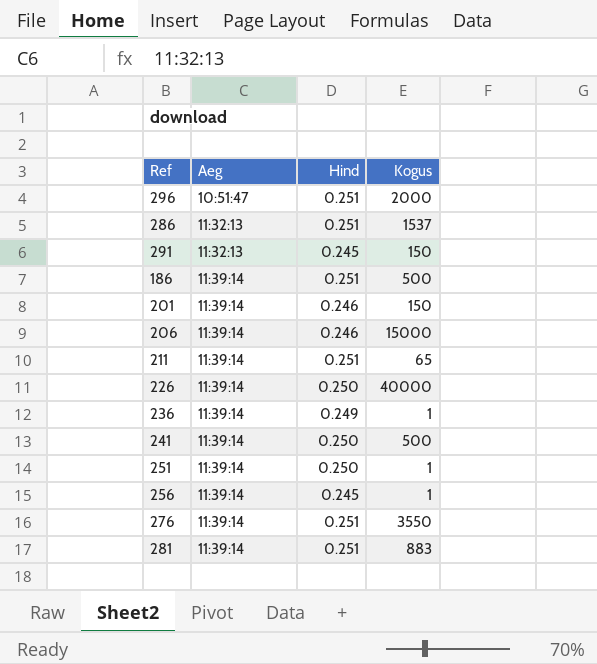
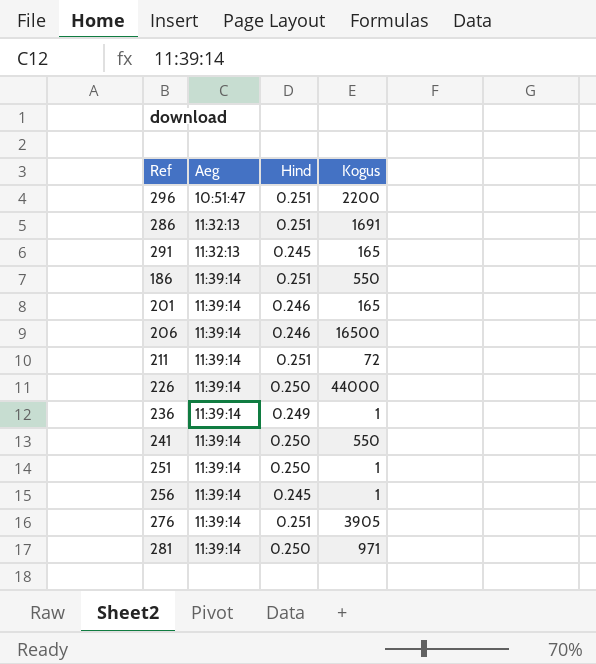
296 | Kogus: 2000 -> 2200
286 | Kogus: 1537 -> 1691
291 | Kogus: 150 -> 165
186 | Kogus: 500 -> 550
201 | Kogus: 150 -> 165
206 | Kogus: 15000 -> 16500
211 | Kogus: 65 -> 72
226 | Kogus: 40000 -> 44000
241 | Kogus: 500 -> 550
276 | Kogus: 3550 -> 3905
281 | Hind: 0.251 -> 0.250
281 | Kogus: 883 -> 971

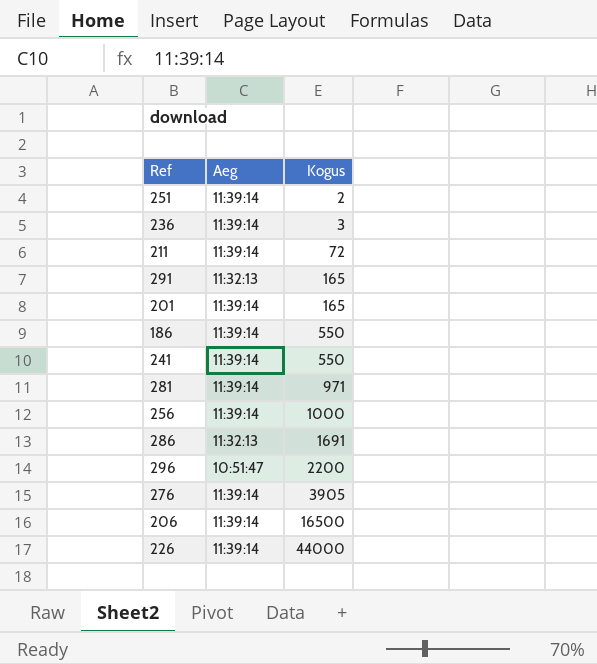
row order: Aeg ascending -> Kogus ascending
column Hind | position: 3 -> none
251 | Kogus: 1 -> 2
236 | Kogus: 1 -> 3
256 | Kogus: 1 -> 1000

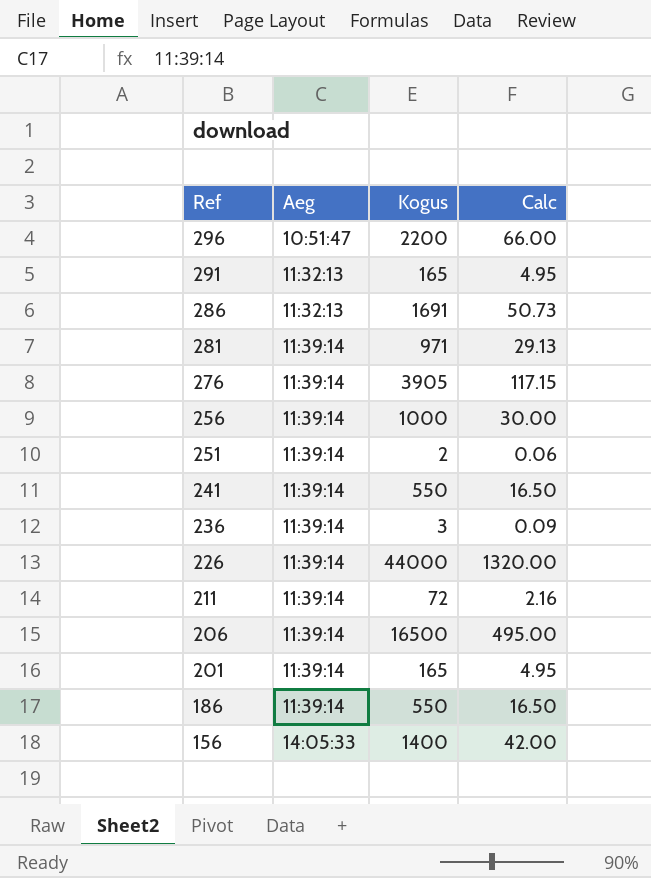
row order: Kogus ascending -> Ref descending
column Calc | formula: none -> [Kogus] * 0.03
row 156: none -> 14:05:33 | 1400 | 42.00

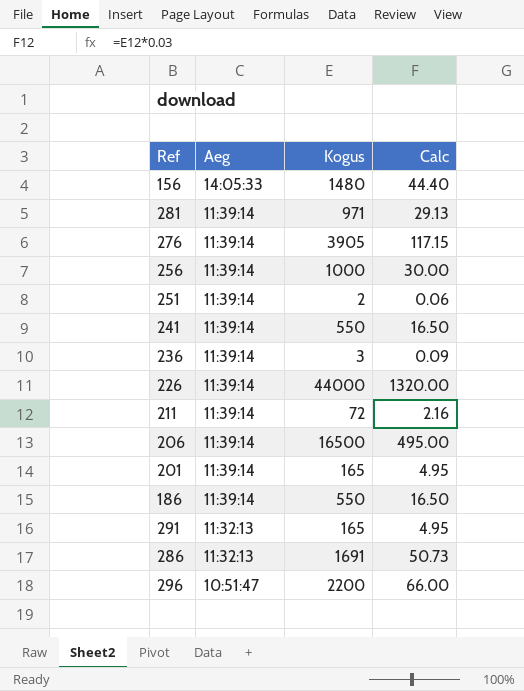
row order: Ref descending -> Aeg descending
156 | Kogus: 1400 -> 1480
156 | Calc: 42.00 -> 44.40

